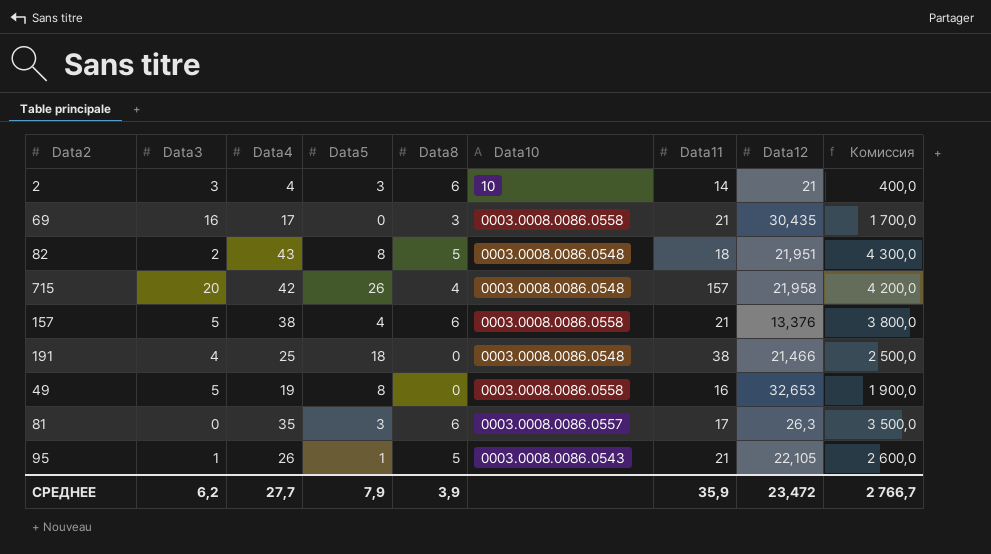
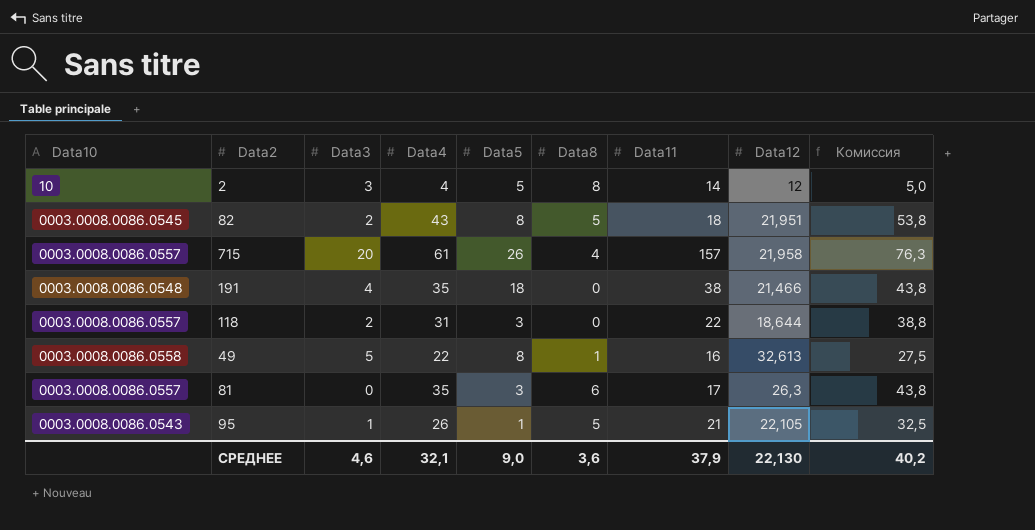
column Data10 | position: 6 -> 1
column Комиссия | formula: [Data4] * 100 -> [Data4] * 1,25
row 69: 16 | 17 | 0 | 3 | 0003.0008.0086.0558 | 21 | 30,435 | 1 700,0 -> none
row 157: 5 | 38 | 4 | 6 | 0003.0008.0086.0558 | 21 | 13,376 | 3 800,0 -> none
2 | Data5: 3 -> 5
2 | Data8: 6 -> 8
2 | Data12: 21 -> 12
82 | Data10: 0003.0008.0086.0548 -> 0003.0008.0086.0545
715 | Data10: 0003.0008.0086.0548 -> 0003.0008.0086.0557
715 | Data4: 42 -> 61
191 | Data4: 25 -> 35
row 118: none -> 0003.0008.0086.0557 | 2 | 31 | 3 | 0 | 22 | 18,644 | 38,8
49 | Data4: 19 -> 22
49 | Data8: 0 -> 1
49 | Data12: 32,653 -> 32,613
СРЕДНЕЕ | Data3: 6,2 -> 4,6
СРЕДНЕЕ | Data4: 27,7 -> 32,1
СРЕДНЕЕ | Data5: 7,9 -> 9,0
СРЕДНЕЕ | Data8: 3,9 -> 3,6
СРЕДНЕЕ | Data11: 35,9 -> 37,9
СРЕДНЕЕ | Data12: 23,472 -> 22,130
СРЕДНЕЕ | Комиссия: 2 766,7 -> 40,2

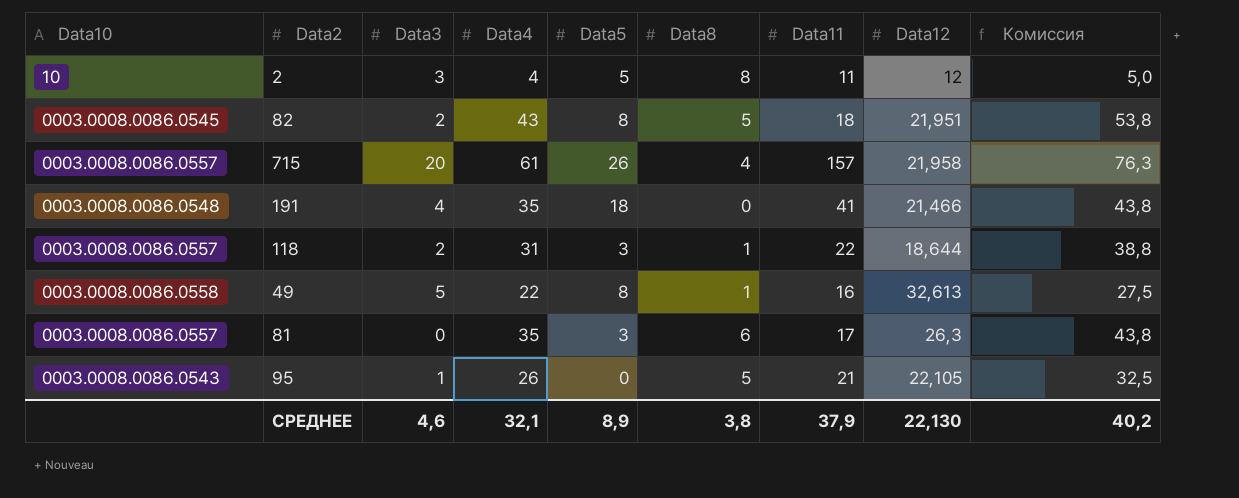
2 | Data11: 14 -> 11
191 | Data11: 38 -> 41
118 | Data8: 0 -> 1
95 | Data5: 1 -> 0
СРЕДНЕЕ | Data5: 9,0 -> 8,9
СРЕДНЕЕ | Data8: 3,6 -> 3,8

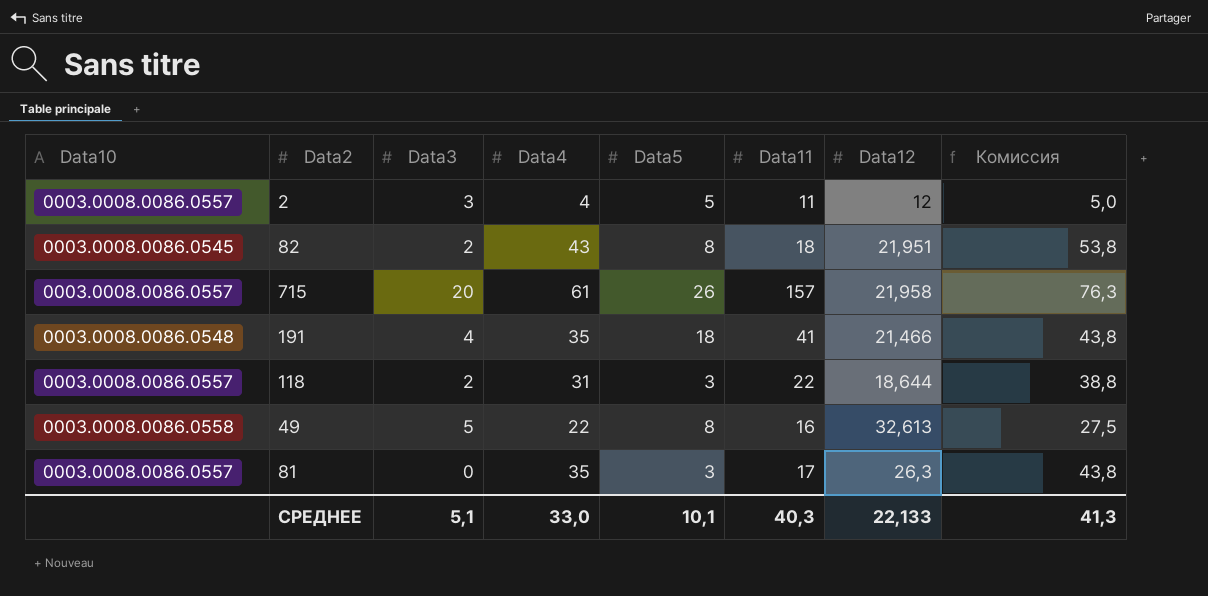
column Data8 | position: 6 -> none
row 95: 0003.0008.0086.0543 | 1 | 26 | 0 | 5 | 21 | 22,105 | 32,5 -> none
2 | Data10: 10 -> 0003.0008.0086.0557
СРЕДНЕЕ | Data3: 4,6 -> 5,1
СРЕДНЕЕ | Data4: 32,1 -> 33,0
СРЕДНЕЕ | Data5: 8,9 -> 10,1
СРЕДНЕЕ | Data11: 37,9 -> 40,3
СРЕДНЕЕ | Data12: 22,130 -> 22,133
СРЕДНЕЕ | Комиссия: 40,2 -> 41,3

